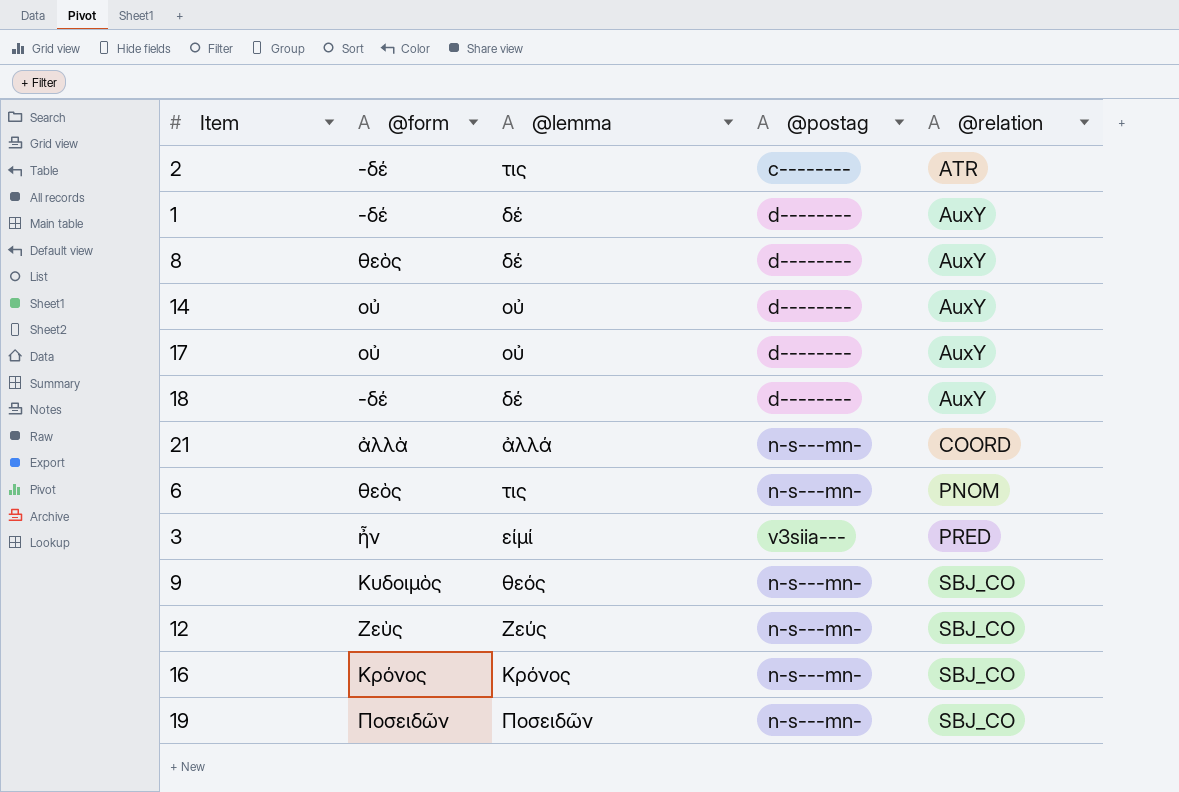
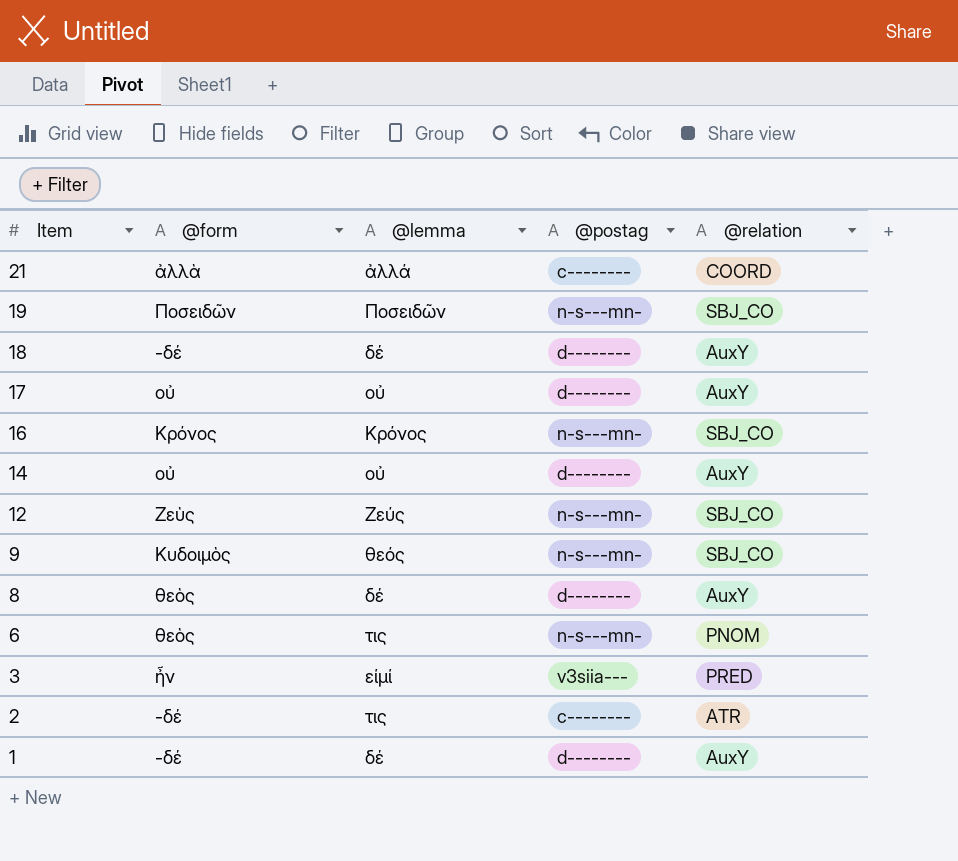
row order: @relation ascending -> Item descending
21 | @postag: n-s---mn- -> c--------

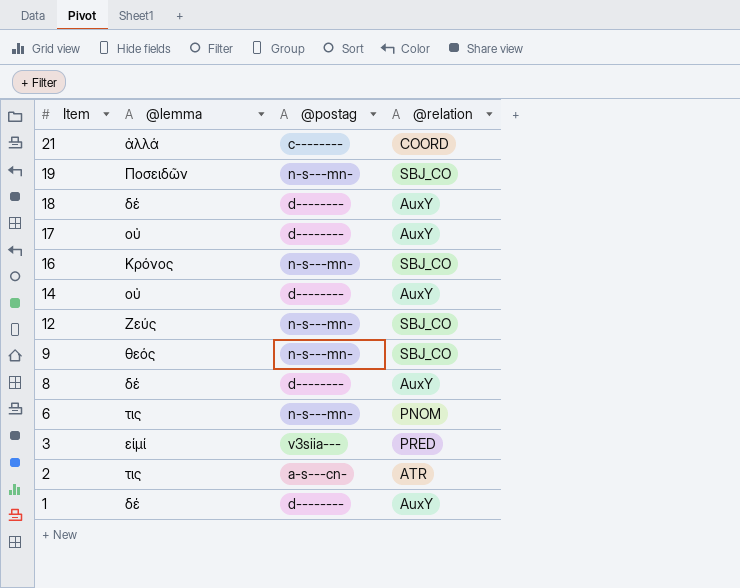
column @form | position: 2 -> none
2 | @postag: c-------- -> a-s---cn-

